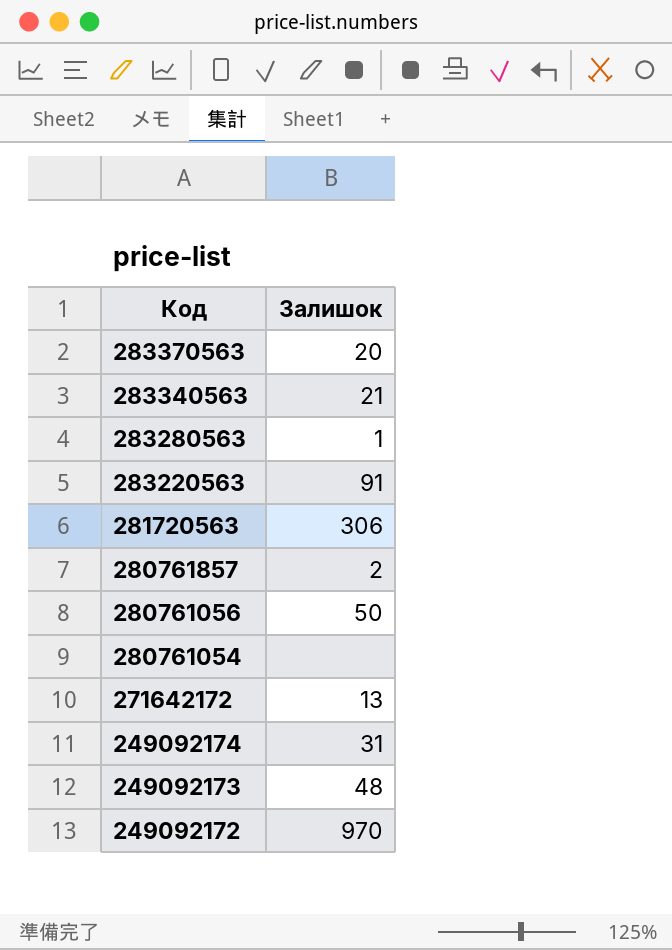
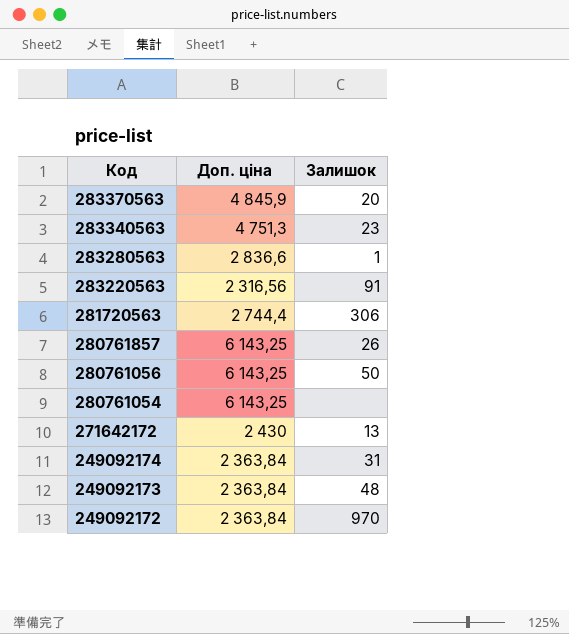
column Доп. ціна | position: none -> 2
283340563 | Залишок: 21 -> 23
280761857 | Залишок: 2 -> 26

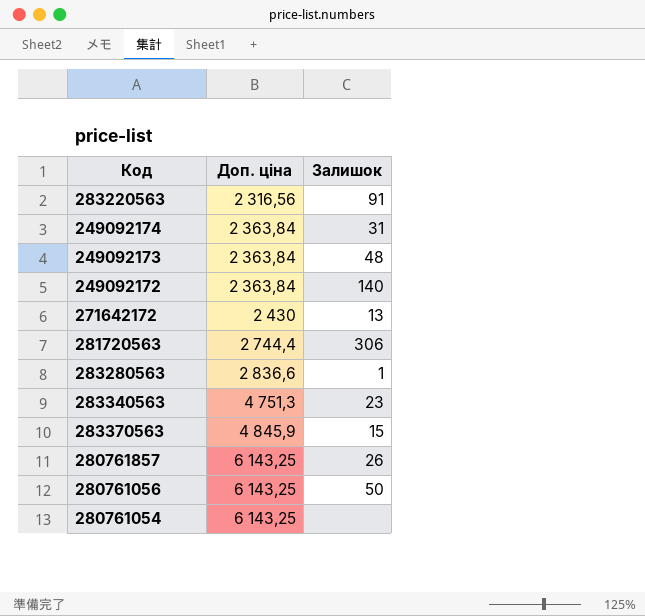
row order: Код descending -> Доп. ціна ascending
249092172 | Залишок: 970 -> 140
283370563 | Залишок: 20 -> 15

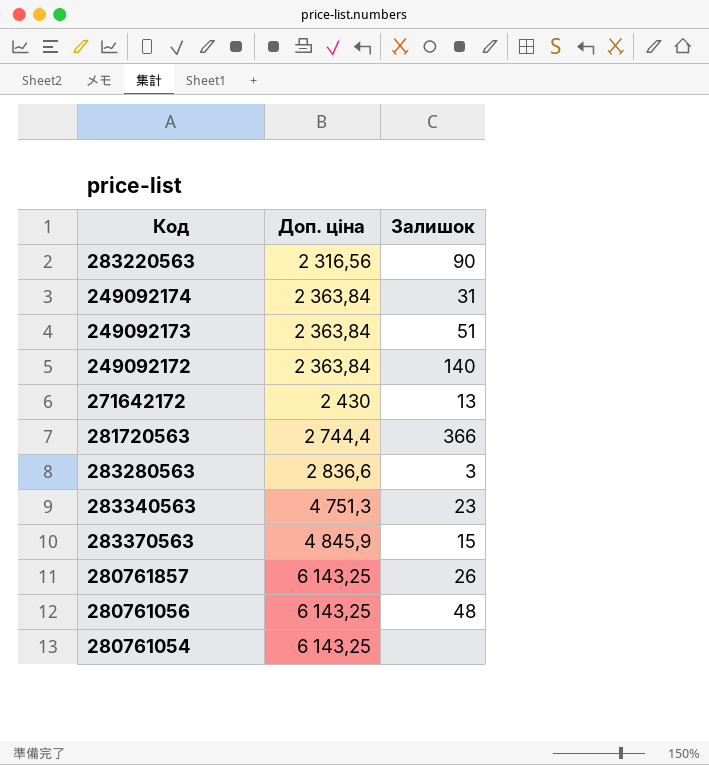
283220563 | Залишок: 91 -> 90
249092173 | Залишок: 48 -> 51
281720563 | Залишок: 306 -> 366
283280563 | Залишок: 1 -> 3
280761056 | Залишок: 50 -> 48

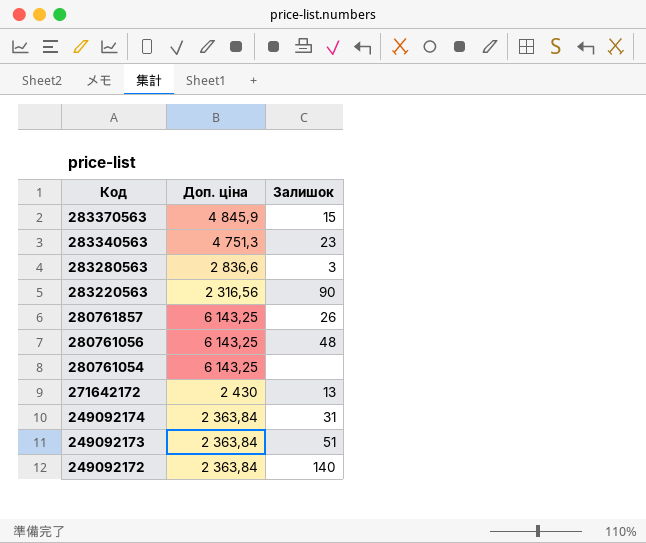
row order: Доп. ціна ascending -> Код descending
row 281720563: 2 744,4 | 366 -> none

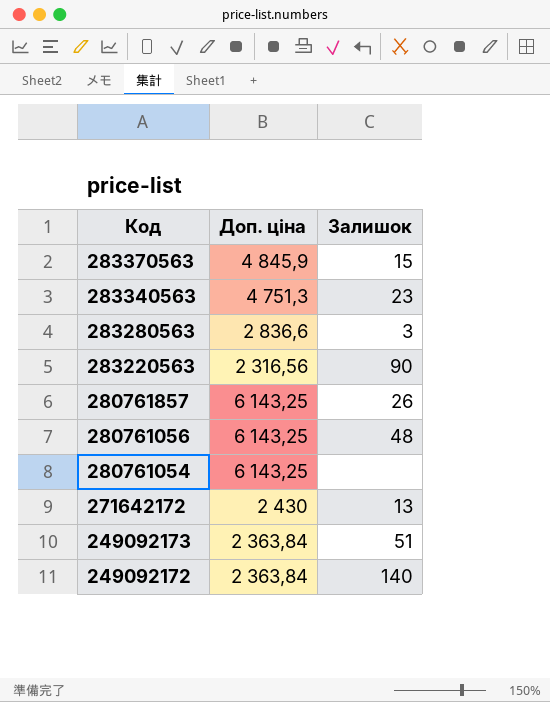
row 249092174: 2 363,84 | 31 -> none

